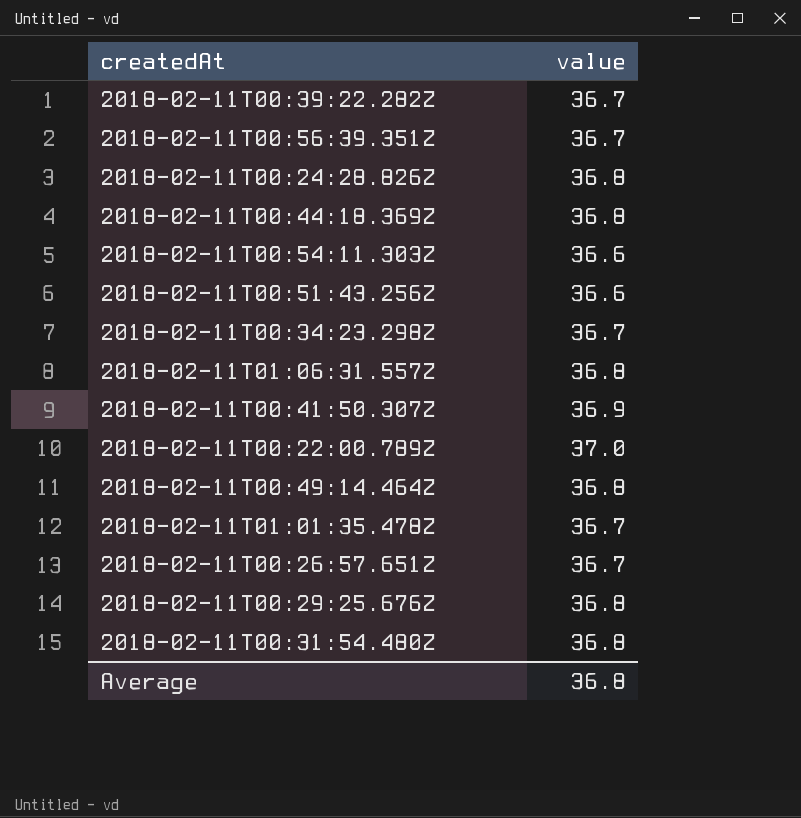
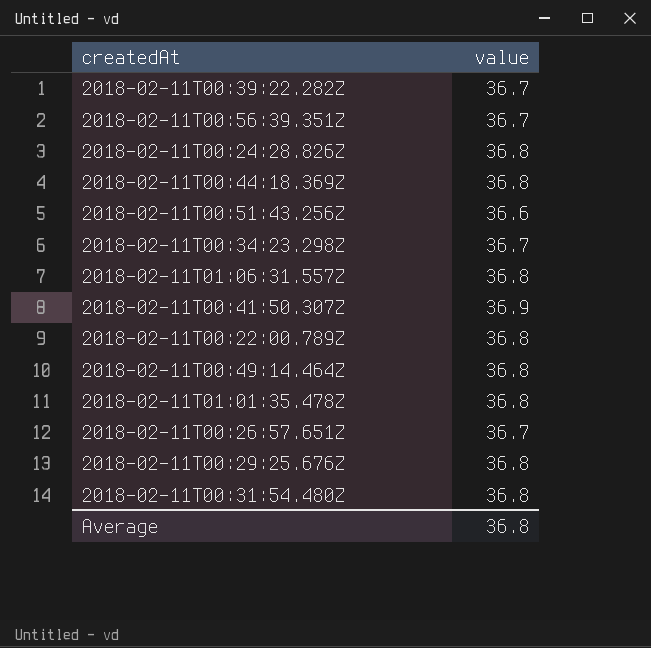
row 2018-02-11T00:54:11.303Z: 36.6 -> none
2018-02-11T00:22:00.789Z | value: 37.0 -> 36.8
2018-02-11T01:01:35.478Z | value: 36.7 -> 36.8

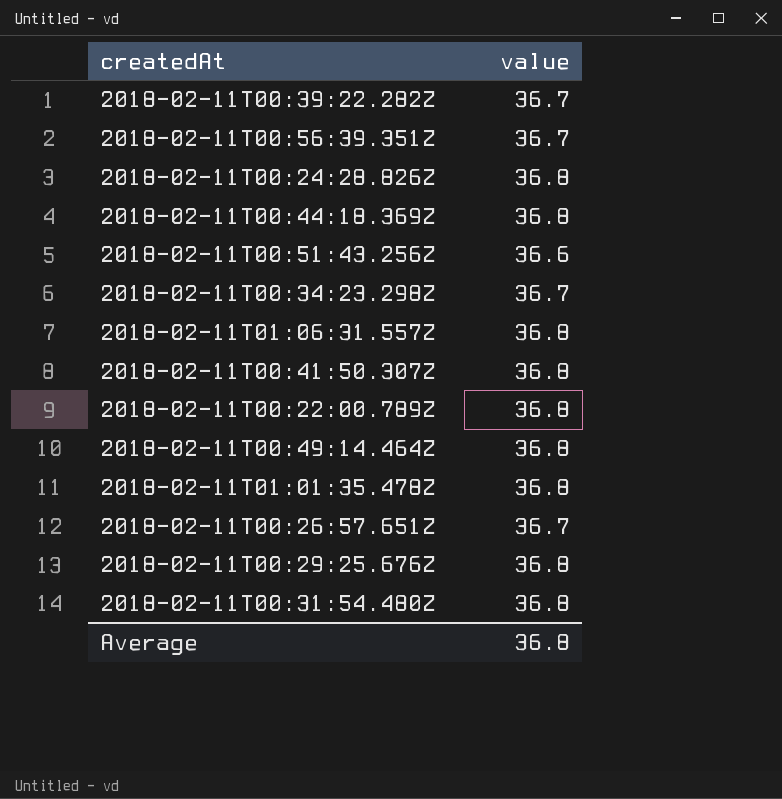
2018-02-11T00:41:50.307Z | value: 36.9 -> 36.8

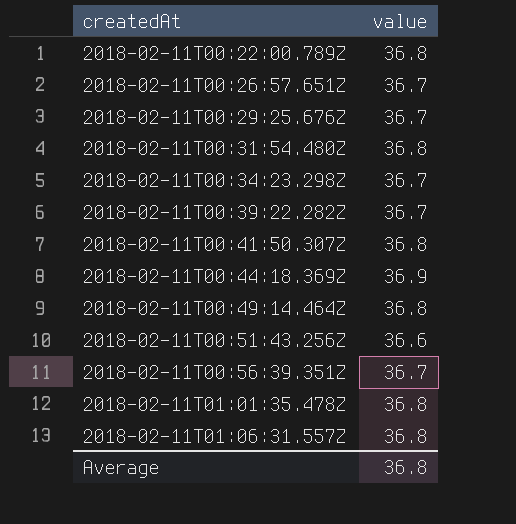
row order: none -> createdAt ascending
row 2018-02-11T00:24:28.826Z: 36.8 -> none
2018-02-11T00:29:25.676Z | value: 36.8 -> 36.7
2018-02-11T00:44:18.369Z | value: 36.8 -> 36.9

